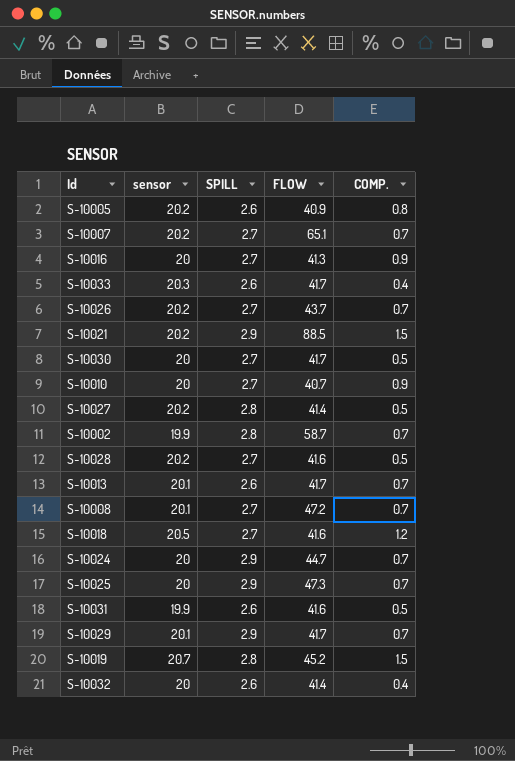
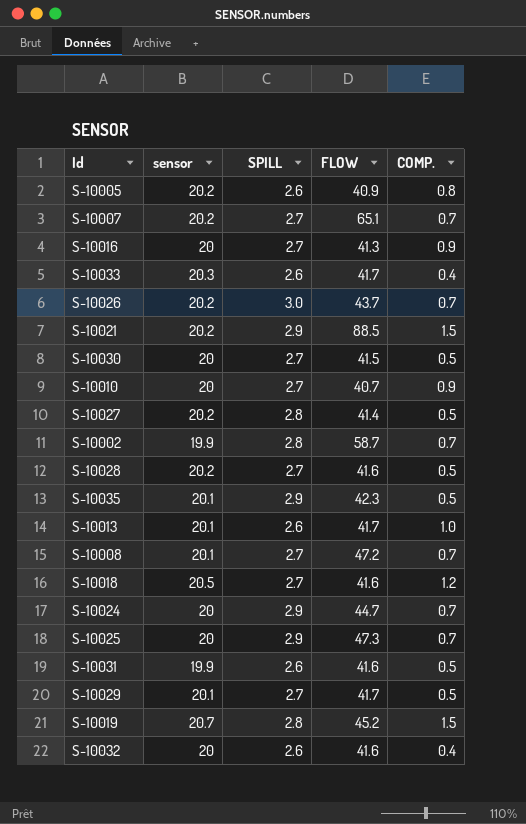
S-10026 | SPILL: 2.7 -> 3.0
S-10030 | FLOW: 41.7 -> 41.5
row S-10035: none -> 20.1 | 2.9 | 42.3 | 0.5
S-10013 | COMP.: 0.7 -> 1.0
S-10029 | SPILL: 2.9 -> 2.7
S-10029 | COMP.: 0.7 -> 0.5
S-10032 | FLOW: 41.4 -> 41.6

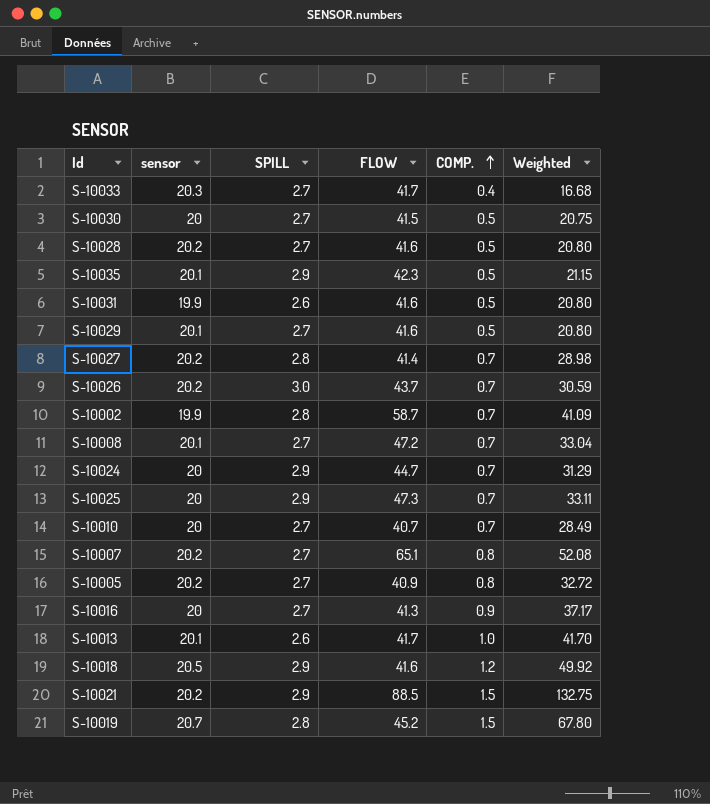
row order: none -> COMP. ascending
column Weighted | formula: none -> [FLOW] * [COMP.]
row S-10032: 20 | 2.6 | 41.6 | 0.4 -> none
S-10033 | SPILL: 2.6 -> 2.7
S-10029 | FLOW: 41.7 -> 41.6
S-10027 | COMP.: 0.5 -> 0.7
S-10010 | COMP.: 0.9 -> 0.7
S-10007 | COMP.: 0.7 -> 0.8
S-10005 | SPILL: 2.6 -> 2.7
S-10018 | SPILL: 2.7 -> 2.9

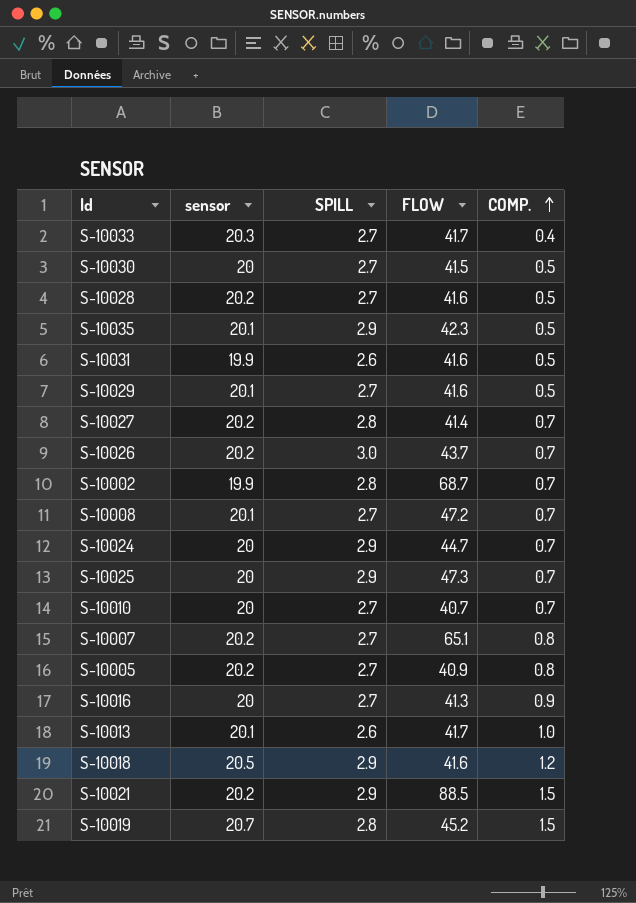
column Weighted | formula: [FLOW] * [COMP.] -> none
S-10002 | FLOW: 58.7 -> 68.7

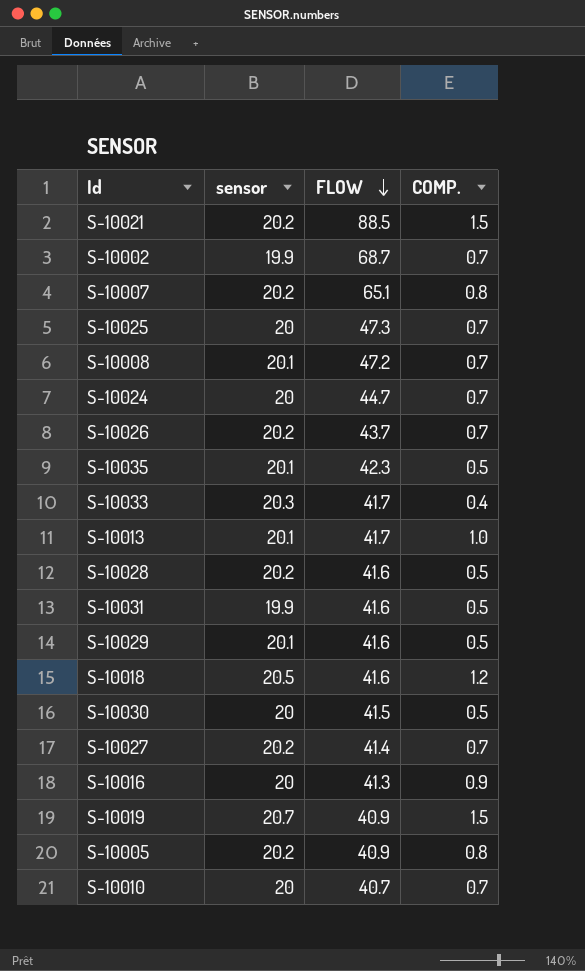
row order: COMP. ascending -> FLOW descending
column SPILL | position: 3 -> none
S-10019 | FLOW: 45.2 -> 40.9

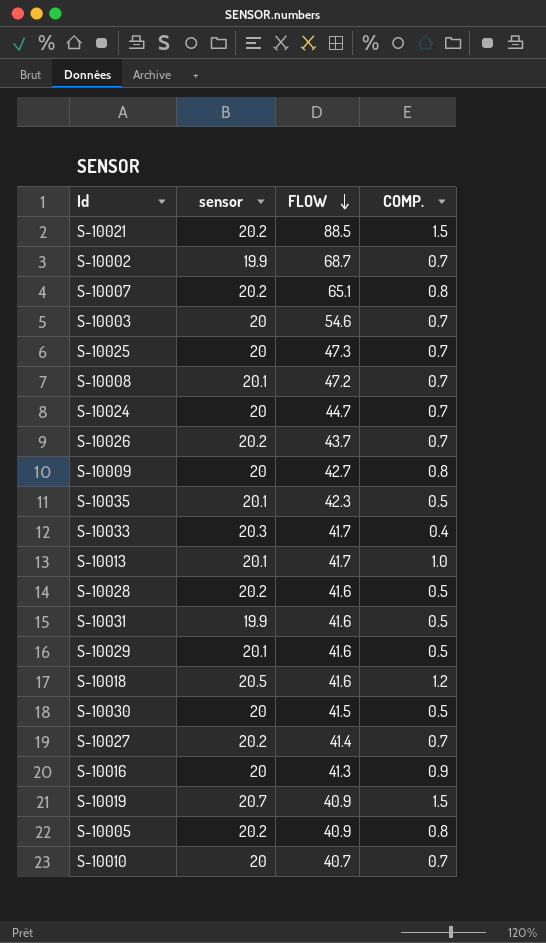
row S-10003: none -> 20 | 54.6 | 0.7
row S-10009: none -> 20 | 42.7 | 0.8

